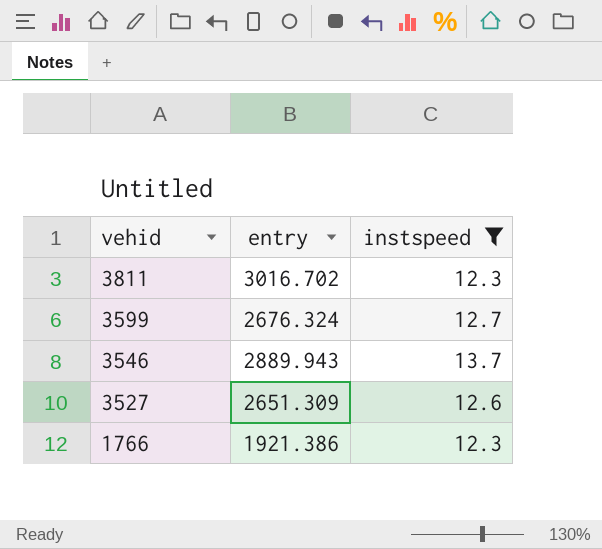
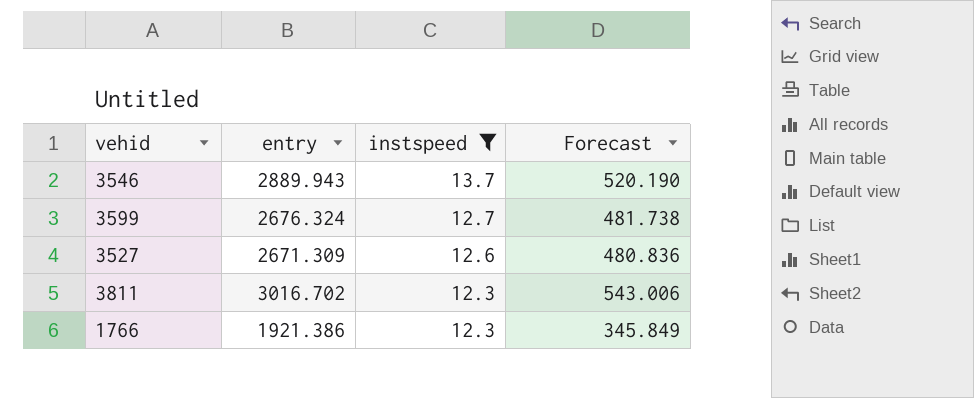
row order: vehid descending -> instspeed descending
column Forecast | formula: none -> [entry] * 0.18
3527 | entry: 2651.309 -> 2671.309

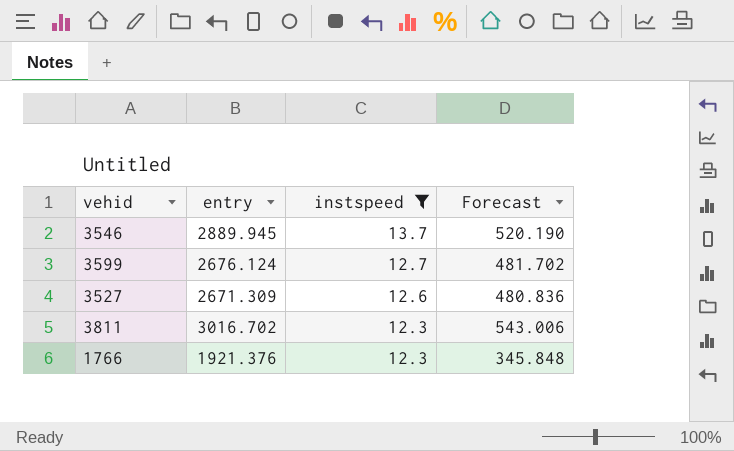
3546 | entry: 2889.943 -> 2889.945
3599 | entry: 2676.324 -> 2676.124
3599 | Forecast: 481.738 -> 481.702
1766 | entry: 1921.386 -> 1921.376
1766 | Forecast: 345.849 -> 345.848

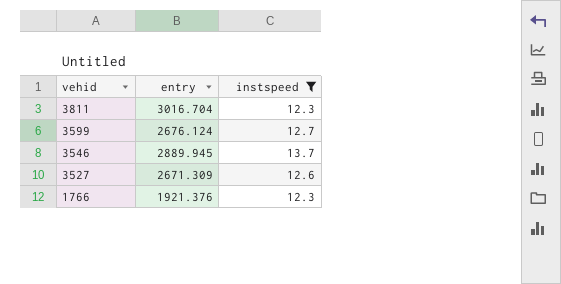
row order: instspeed descending -> vehid descending
column Forecast | formula: [entry] * 0.18 -> none
3811 | entry: 3016.702 -> 3016.704

